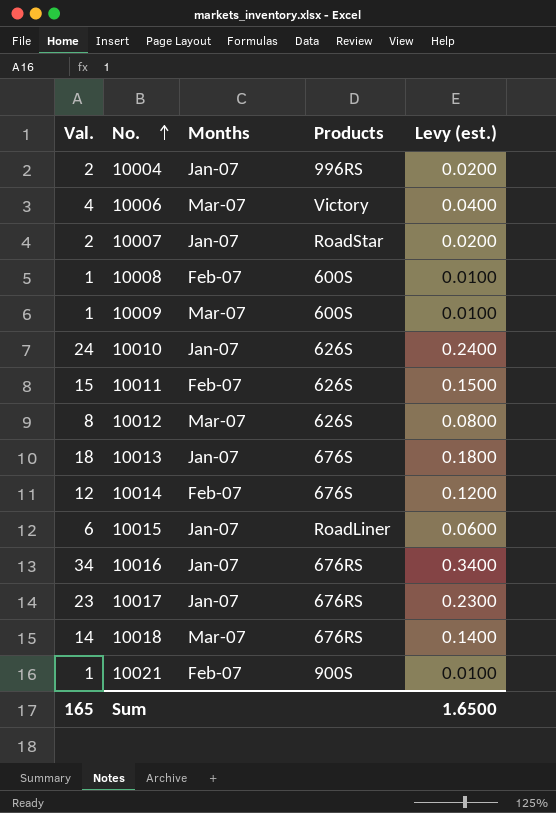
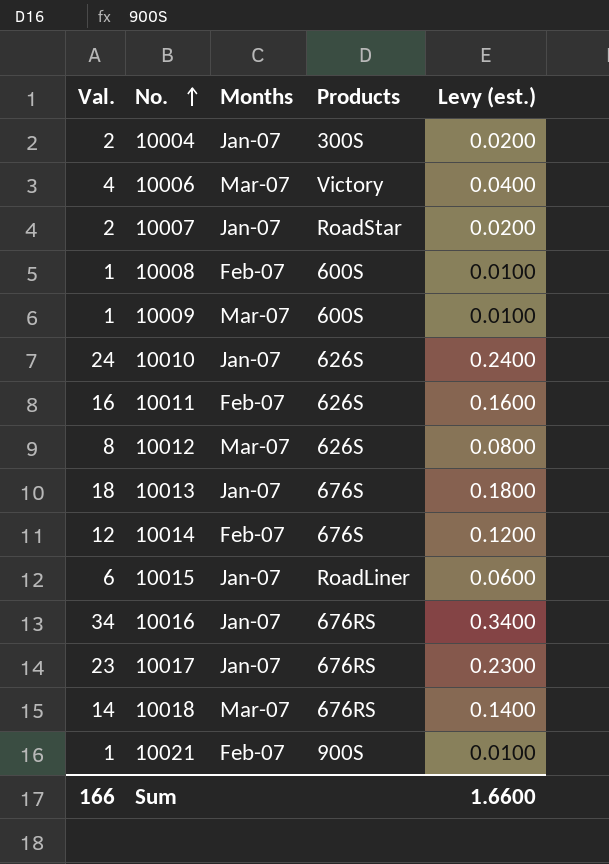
10004 | Products: 996RS -> 300S
10011 | Val.: 15 -> 16
10011 | Levy (est.): 0.1500 -> 0.1600
Sum | Val.: 165 -> 166
Sum | Levy (est.): 1.6500 -> 1.6600

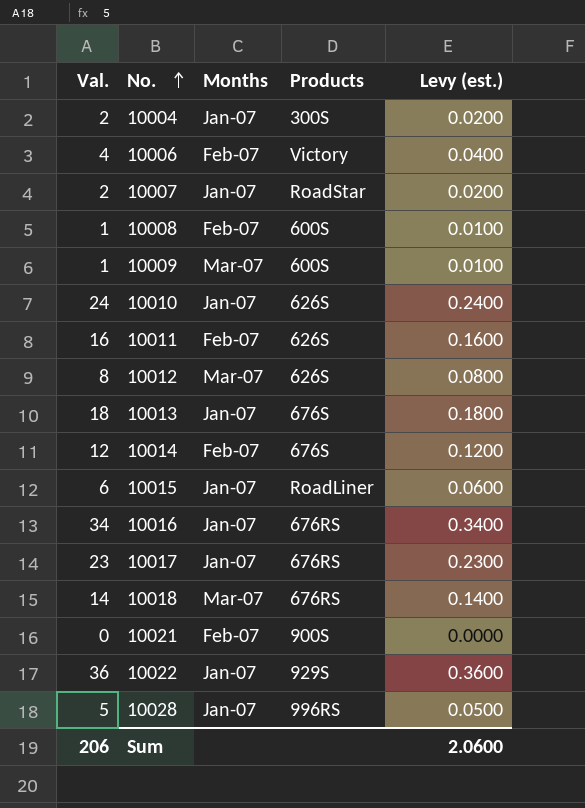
10006 | Months: Mar-07 -> Feb-07
10021 | Val.: 1 -> 0
10021 | Levy (est.): 0.0100 -> 0.0000
row 10022: none -> 36 | Jan-07 | 929S | 0.3600
row 10028: none -> 5 | Jan-07 | 996RS | 0.0500
Sum | Val.: 166 -> 206
Sum | Levy (est.): 1.6600 -> 2.0600

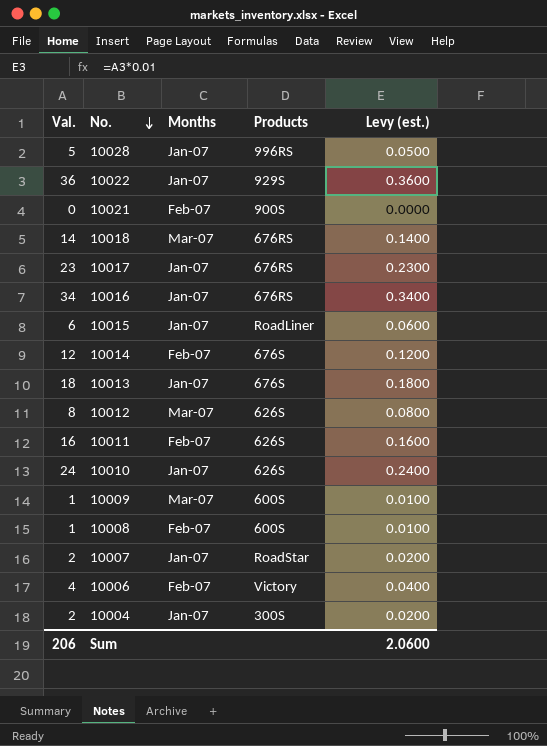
row order: No. ascending -> No. descending

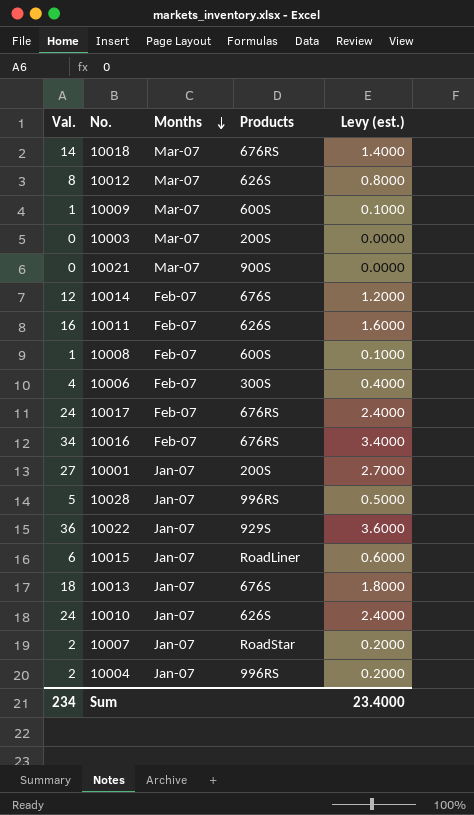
row order: No. descending -> Months descending
column Levy (est.) | formula: [Val.] * 0.01 -> [Val.] * 0.1
row 10003: none -> 0 | Mar-07 | 200S | 0.0000
10021 | Months: Feb-07 -> Mar-07
10006 | Products: Victory -> 300S
10017 | Val.: 23 -> 24
10017 | Months: Jan-07 -> Feb-07
10016 | Months: Jan-07 -> Feb-07
row 10001: none -> 27 | Jan-07 | 200S | 2.7000
10004 | Products: 300S -> 996RS
Sum | Val.: 206 -> 234
Sum | Levy (est.): 2.0600 -> 23.4000

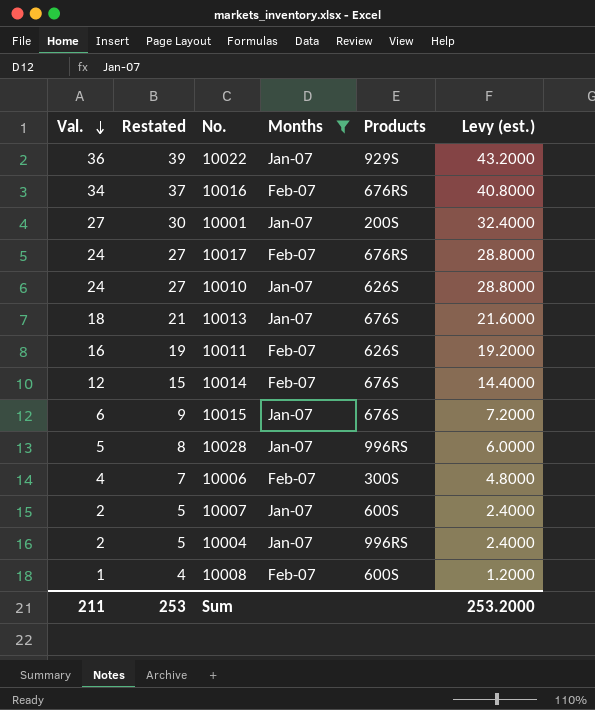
filter: none -> Months != Mar-07
row order: Months descending -> Val. descending
column Restated | formula: none -> [Val.] + 3
column Levy (est.) | formula: [Val.] * 0.1 -> [Val.] * 1.2
10015 | Products: RoadLiner -> 676S
10007 | Products: RoadStar -> 600S
Sum | Val.: 234 -> 211
Sum | Levy (est.): 23.4000 -> 253.2000

